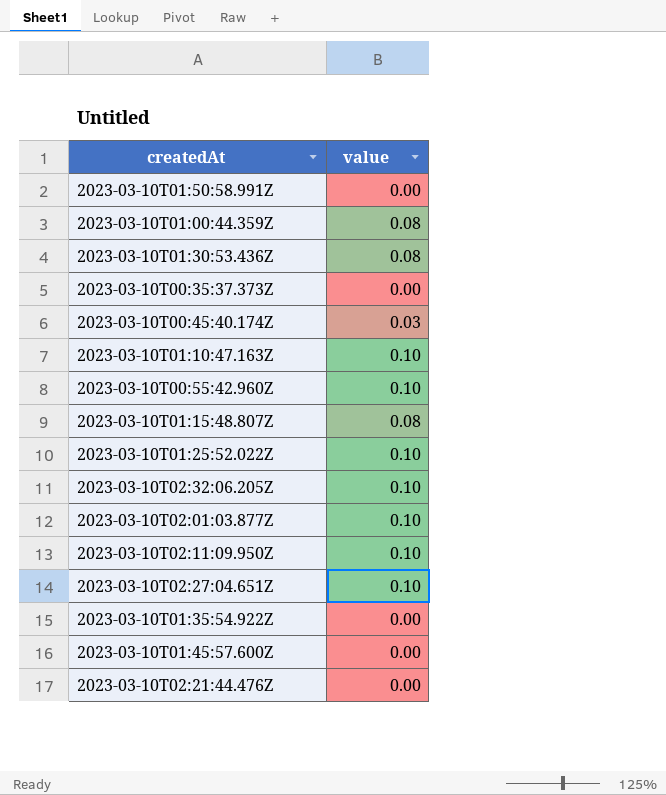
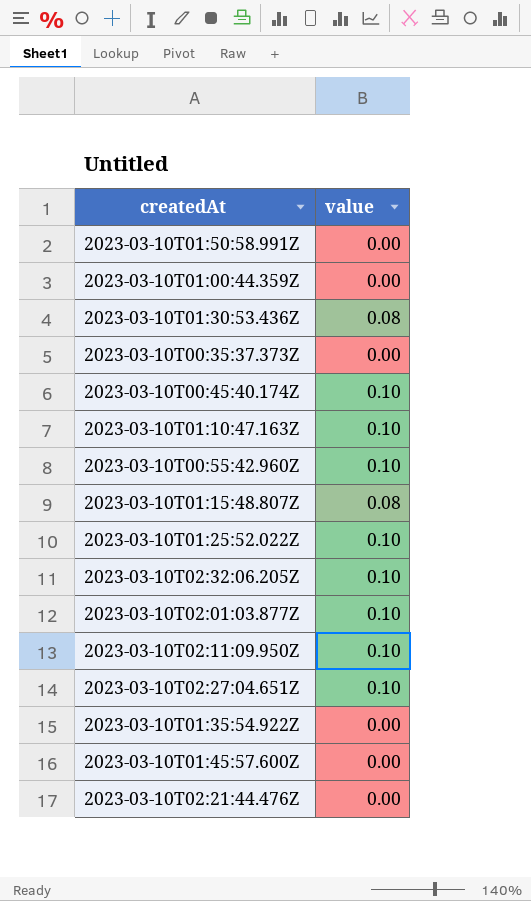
2023-03-10T01:00:44.359Z | value: 0.08 -> 0.00
2023-03-10T00:45:40.174Z | value: 0.03 -> 0.10

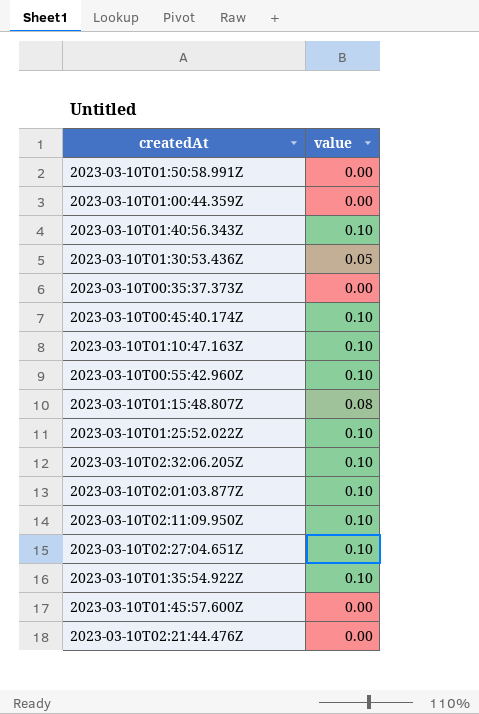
row 2023-03-10T01:40:56.343Z: none -> 0.10
2023-03-10T01:30:53.436Z | value: 0.08 -> 0.05
2023-03-10T01:35:54.922Z | value: 0.00 -> 0.10

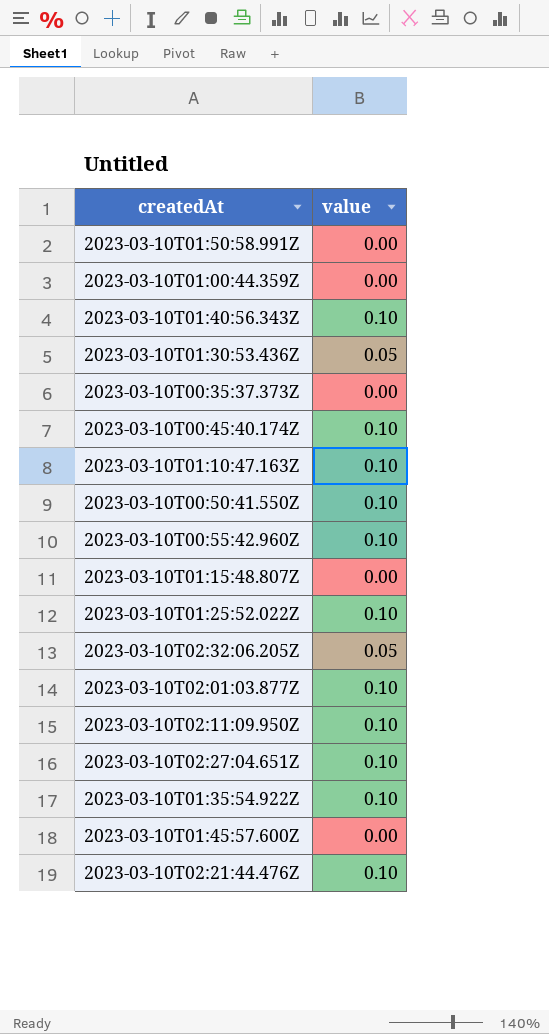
row 2023-03-10T00:50:41.550Z: none -> 0.10
2023-03-10T01:15:48.807Z | value: 0.08 -> 0.00
2023-03-10T02:32:06.205Z | value: 0.10 -> 0.05
2023-03-10T02:21:44.476Z | value: 0.00 -> 0.10

